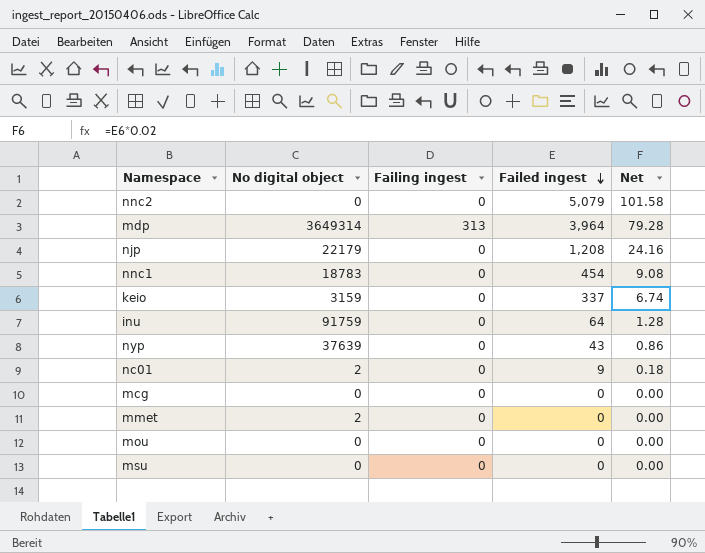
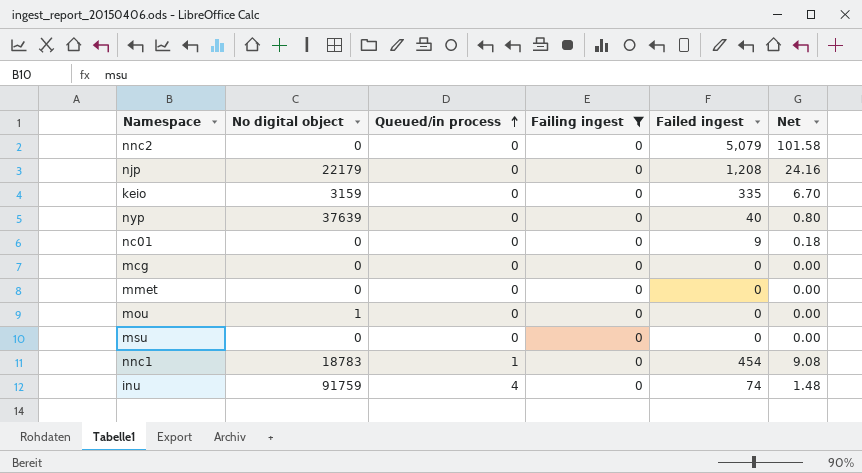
filter: none -> Failing ingest = 0
row order: Failed ingest descending -> Queued/in process ascending
column Queued/in process | position: none -> 3
keio | Failed ingest: 337 -> 335
keio | Net: 6.74 -> 6.70
nyp | Failed ingest: 43 -> 40
nyp | Net: 0.86 -> 0.80
nc01 | No digital object: 2 -> 0
mmet | No digital object: 2 -> 0
mou | No digital object: 0 -> 1
inu | Failed ingest: 64 -> 74
inu | Net: 1.28 -> 1.48

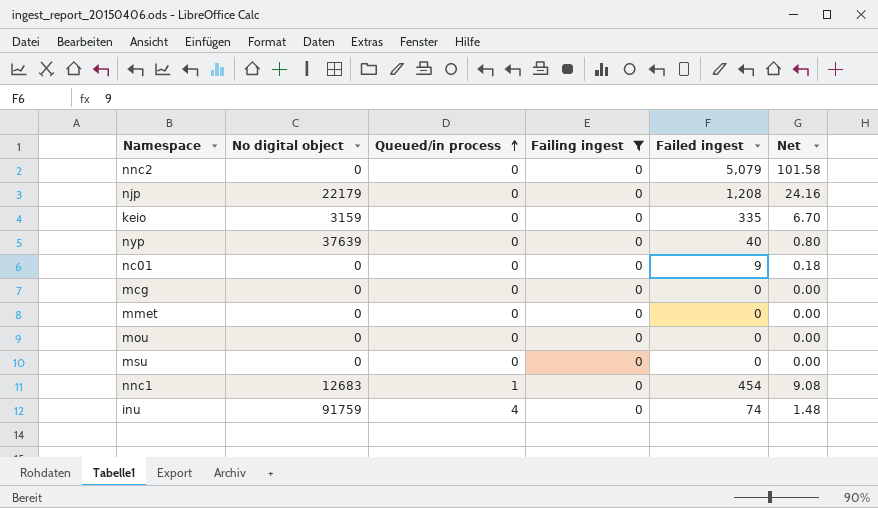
mou | No digital object: 1 -> 0
nnc1 | No digital object: 18783 -> 12683

